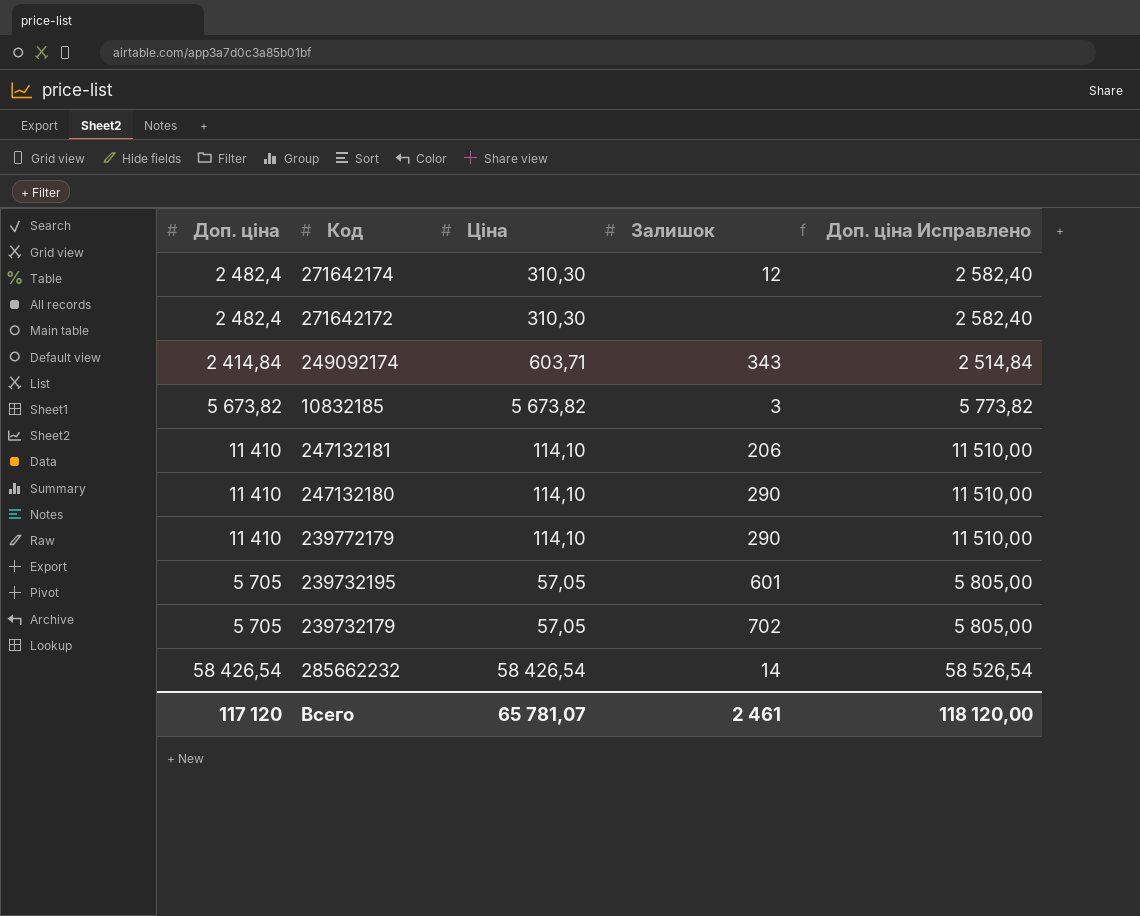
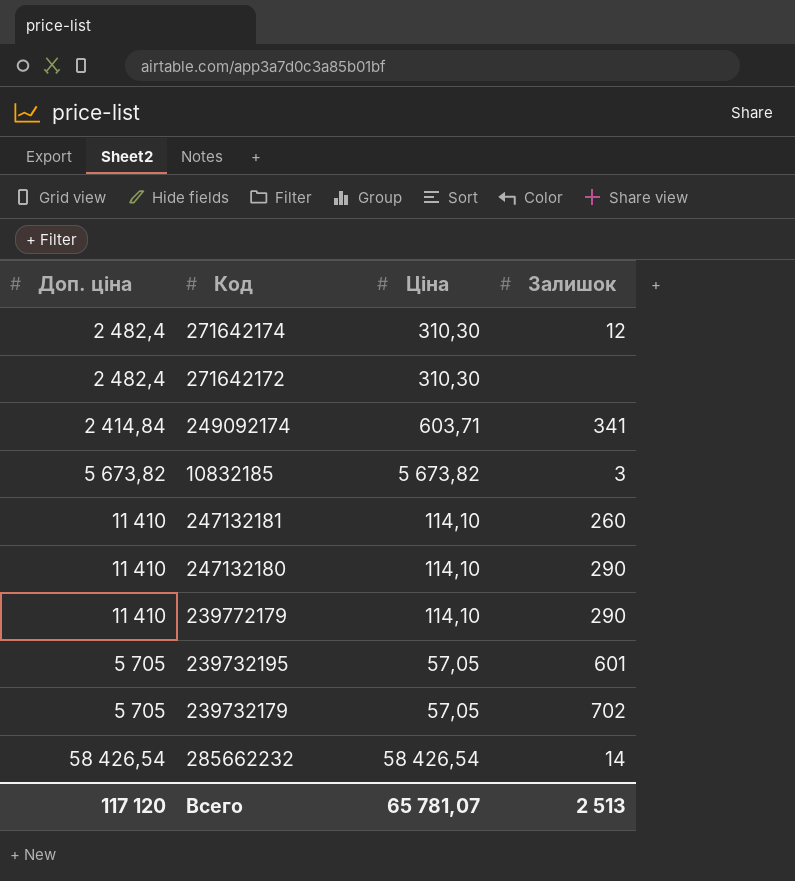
column Доп. ціна Исправлено | formula: [Доп. ціна] + 100 -> none
249092174 | Залишок: 343 -> 341
247132181 | Залишок: 206 -> 260
Всего | Залишок: 2 461 -> 2 513

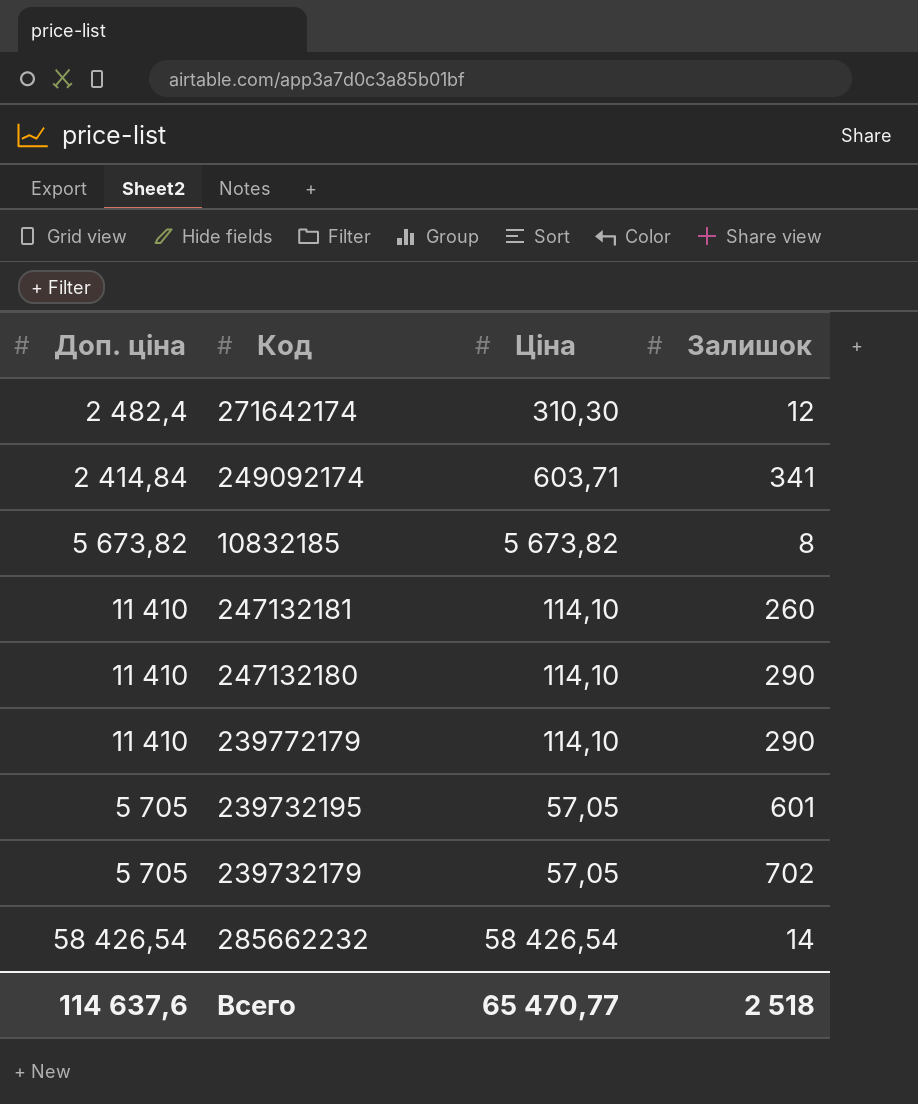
row 271642172: 2 482,4 | 310,30 | none -> none
10832185 | Залишок: 3 -> 8
Всего | Доп. ціна: 117 120 -> 114 637,6
Всего | Ціна: 65 781,07 -> 65 470,77
Всего | Залишок: 2 513 -> 2 518

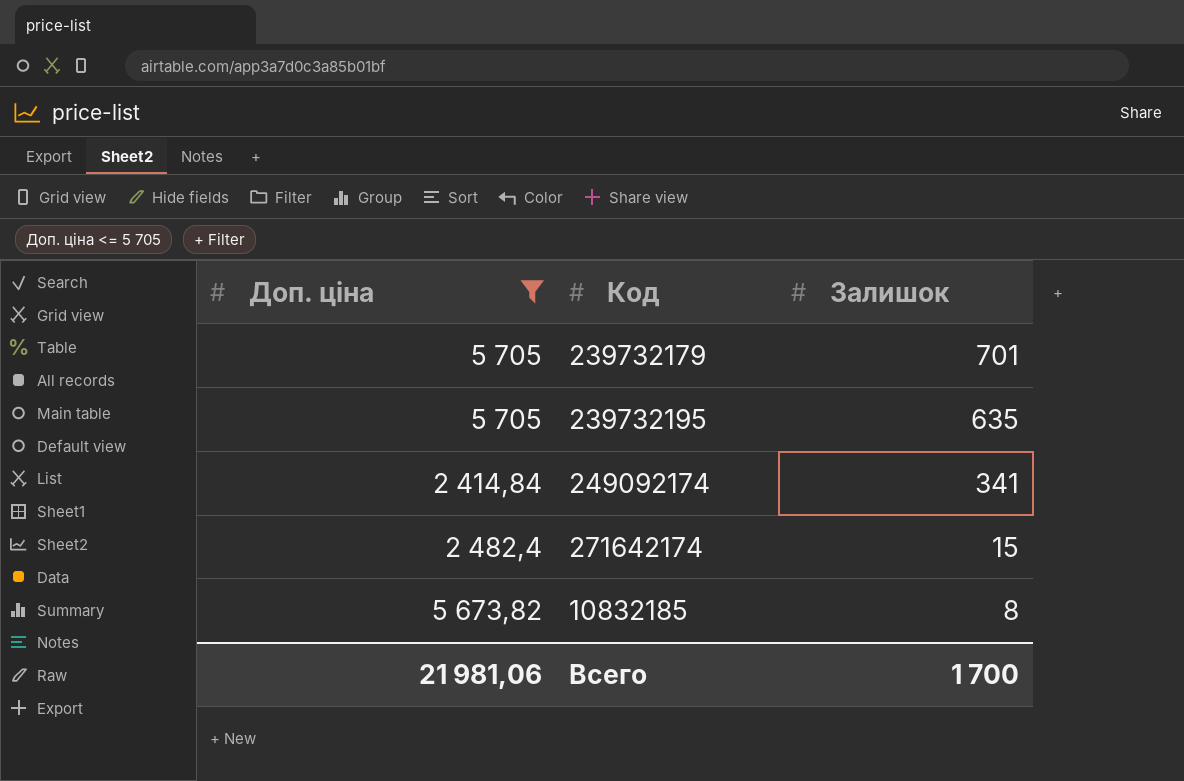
filter: none -> Доп. ціна <= 5 705
row order: none -> Залишок descending
column Ціна | position: 3 -> none
239732179 | Залишок: 702 -> 701
239732195 | Залишок: 601 -> 635
271642174 | Залишок: 12 -> 15
Всего | Доп. ціна: 114 637,6 -> 21 981,06
Всего | Залишок: 2 518 -> 1 700

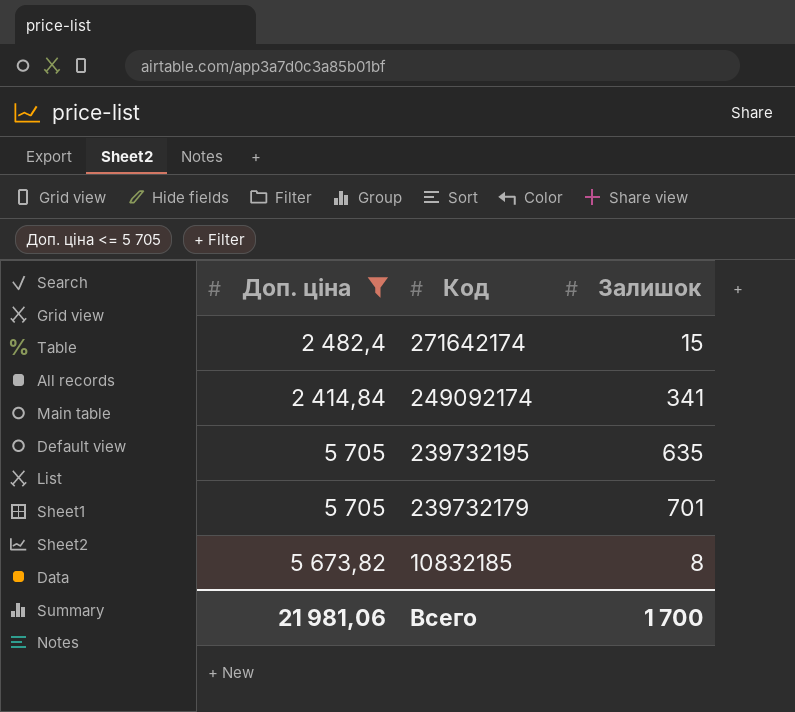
row order: Залишок descending -> Код descending

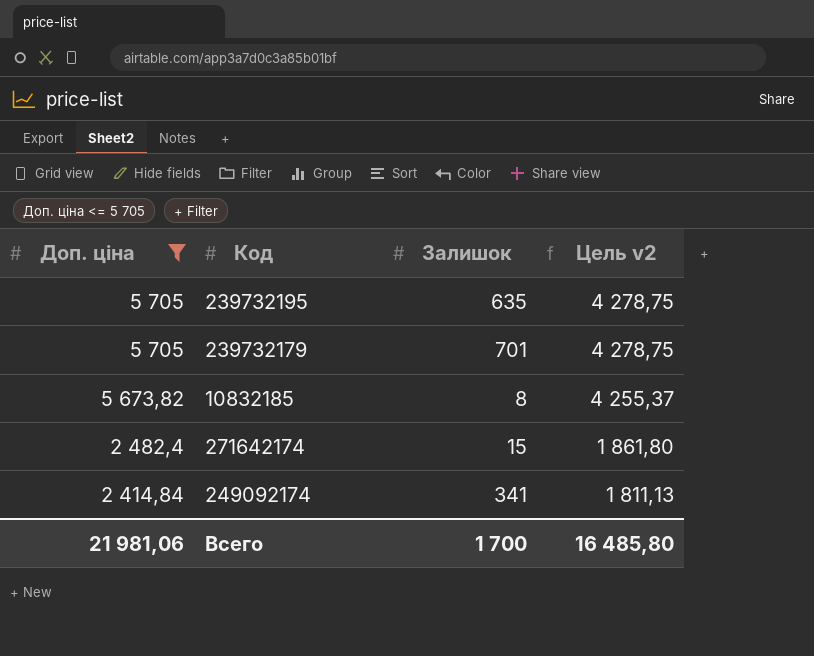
row order: Код descending -> Доп. ціна descending
column Цель v2 | formula: none -> [Доп. ціна] * 0,75

